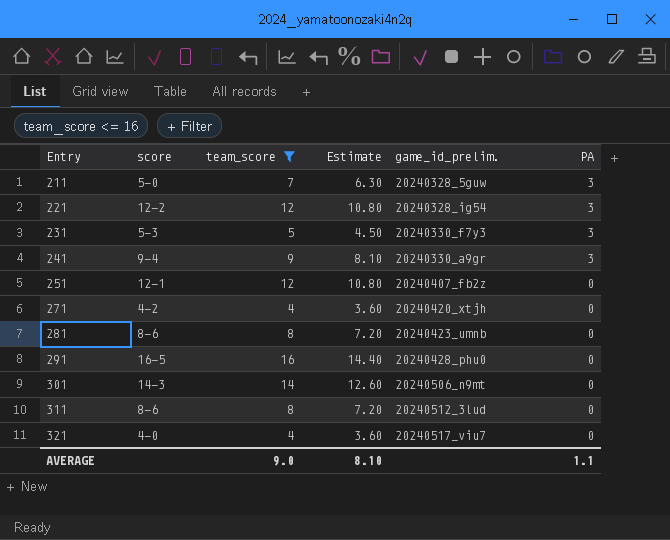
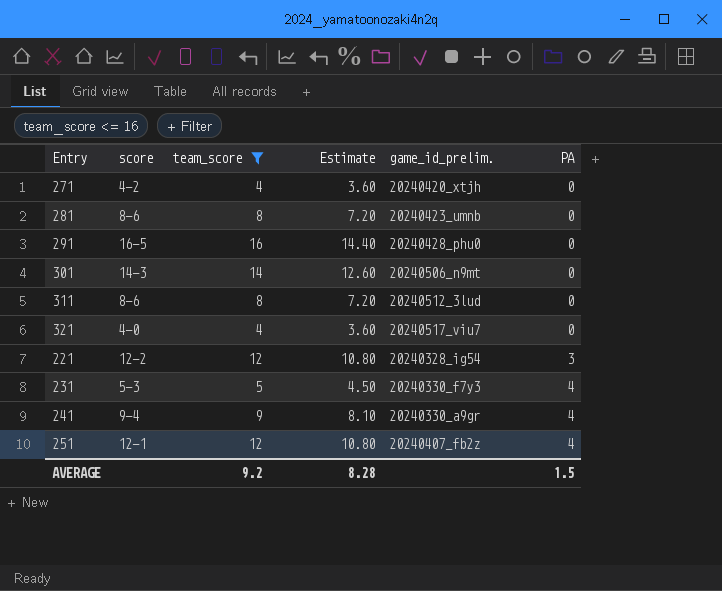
row order: Entry ascending -> PA ascending
row 211: 5-0 | 7 | 6.30 | 20240328_5guw | 3 -> none
231 | PA: 3 -> 4
241 | PA: 3 -> 4
251 | PA: 0 -> 4
AVERAGE | team_score: 9.0 -> 9.2
AVERAGE | Estimate: 8.10 -> 8.28
AVERAGE | PA: 1.1 -> 1.5

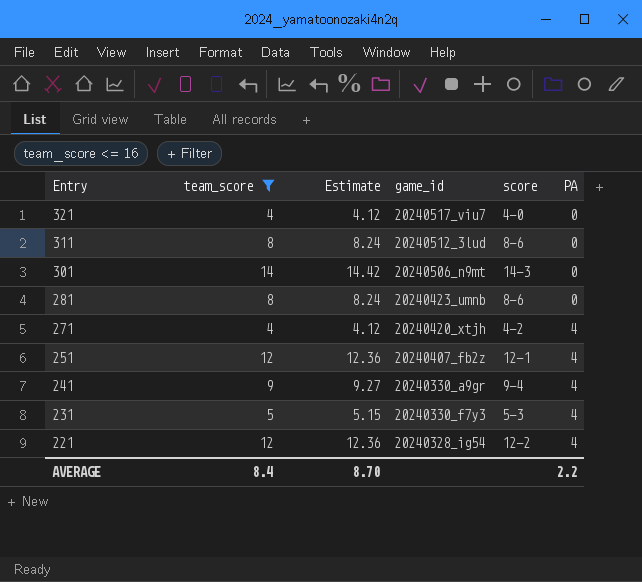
row order: PA ascending -> Entry descending
column Estimate | formula: [team_score] * 0.9 -> [team_score] * 1.03
column name: game_id_prelim. -> game_id
column score | position: 2 -> 5
row 291: 16-5 | 16 | 14.40 | 20240428_phu0 | 0 -> none
271 | PA: 0 -> 4
221 | PA: 3 -> 4
AVERAGE | team_score: 9.2 -> 8.4
AVERAGE | Estimate: 8.28 -> 8.70
AVERAGE | PA: 1.5 -> 2.2

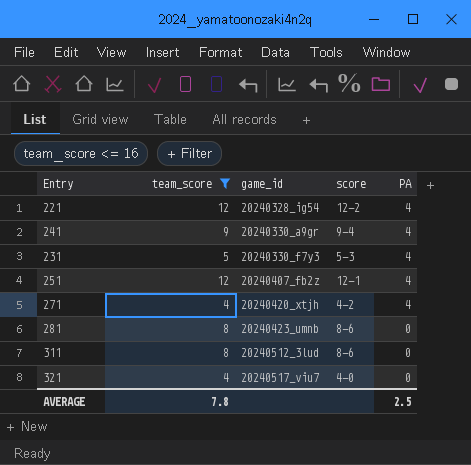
row order: Entry descending -> game_id ascending
column Estimate | formula: [team_score] * 1.03 -> none
row 301: 14 | 14.42 | 20240506_n9mt | 14-3 | 0 -> none
AVERAGE | team_score: 8.4 -> 7.8
AVERAGE | PA: 2.2 -> 2.5

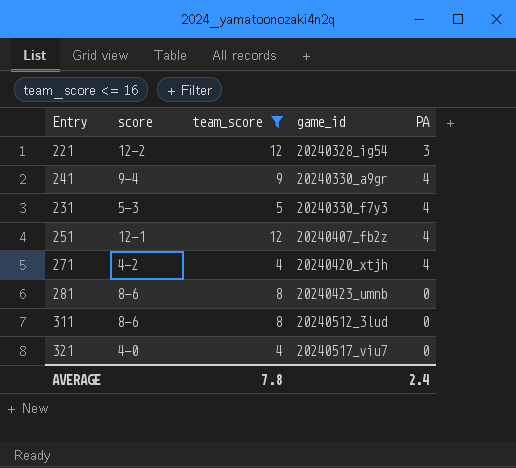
column score | position: 4 -> 2
221 | PA: 4 -> 3
AVERAGE | PA: 2.5 -> 2.4

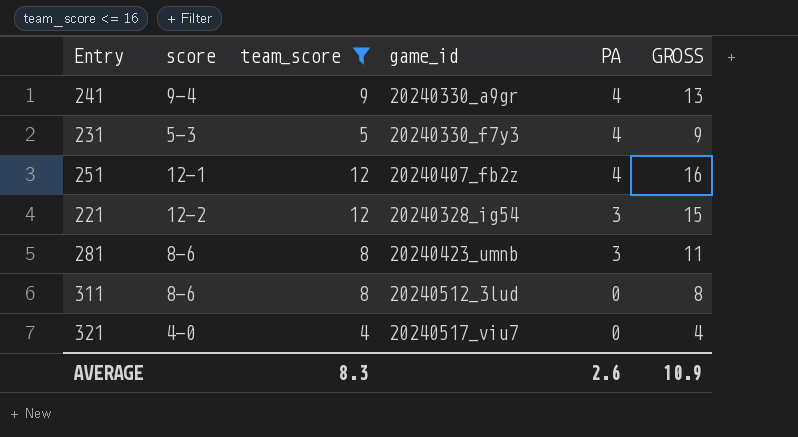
row order: game_id ascending -> PA descending
column GROSS | formula: none -> [team_score] + [PA]
row 271: 4-2 | 4 | 20240420_xtjh | 4 -> none
281 | PA: 0 -> 3
AVERAGE | team_score: 7.8 -> 8.3
AVERAGE | PA: 2.4 -> 2.6

